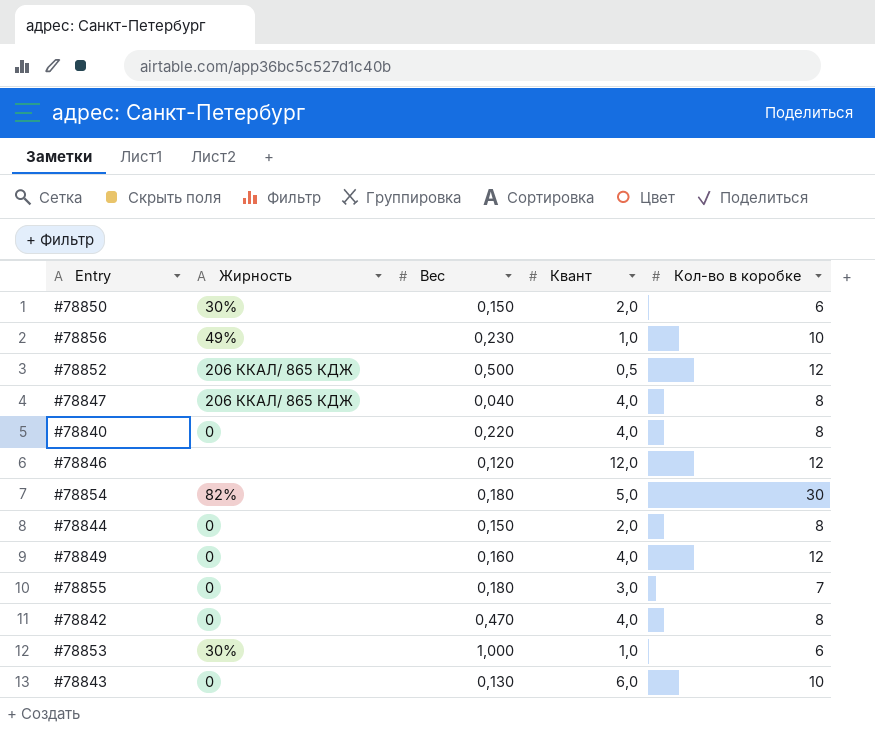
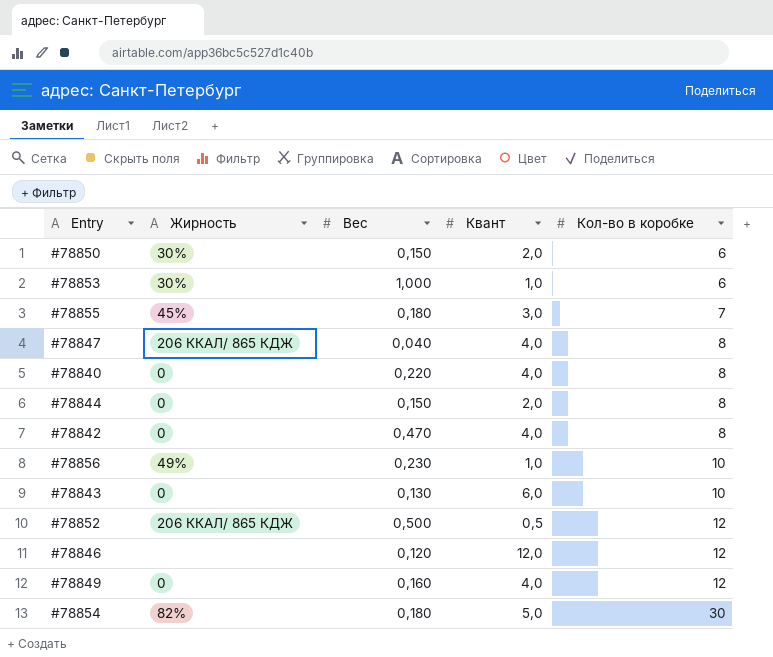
row order: none -> Кол-во в коробке ascending
#78855 | Жирность: 0 -> 45%

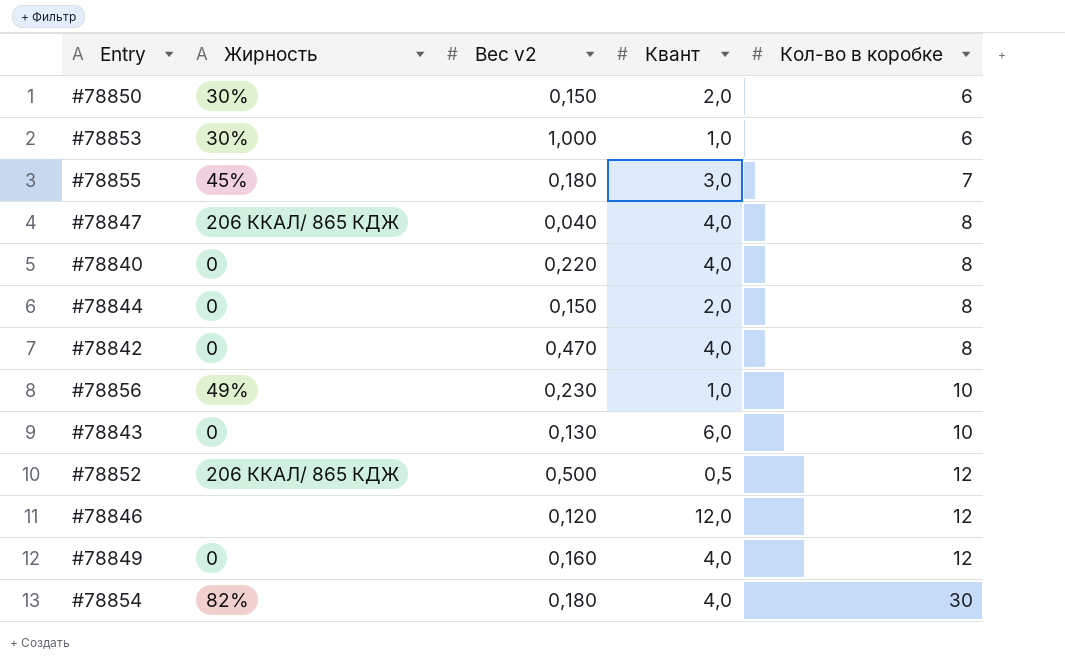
column name: Вес -> Вес v2
#78854 | Квант: 5,0 -> 4,0

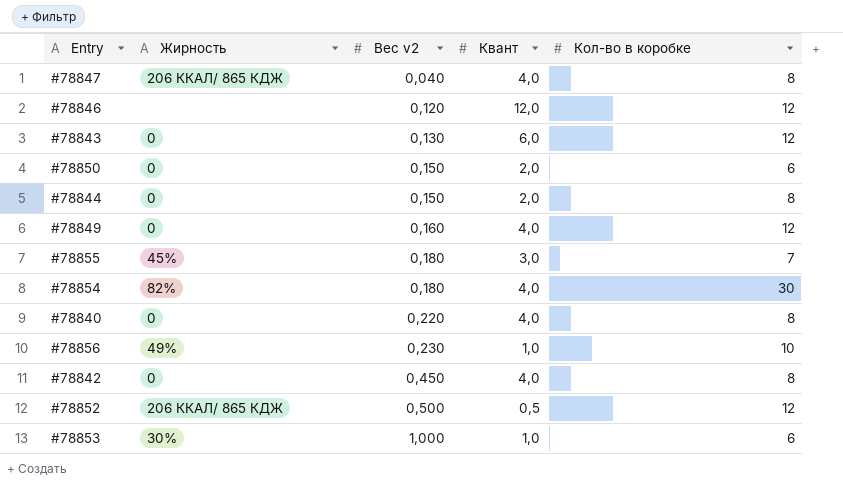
row order: Кол-во в коробке ascending -> Вес v2 ascending
#78843 | Кол-во в коробке: 10 -> 12
#78850 | Жирность: 30% -> 0
#78842 | Вес v2: 0,470 -> 0,450

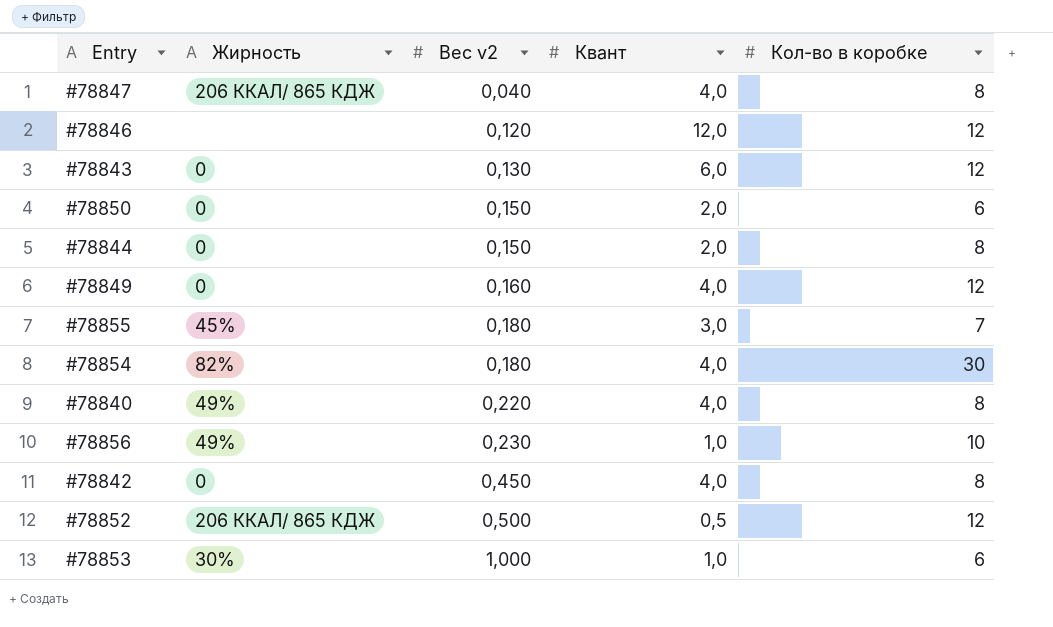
#78840 | Жирность: 0 -> 49%

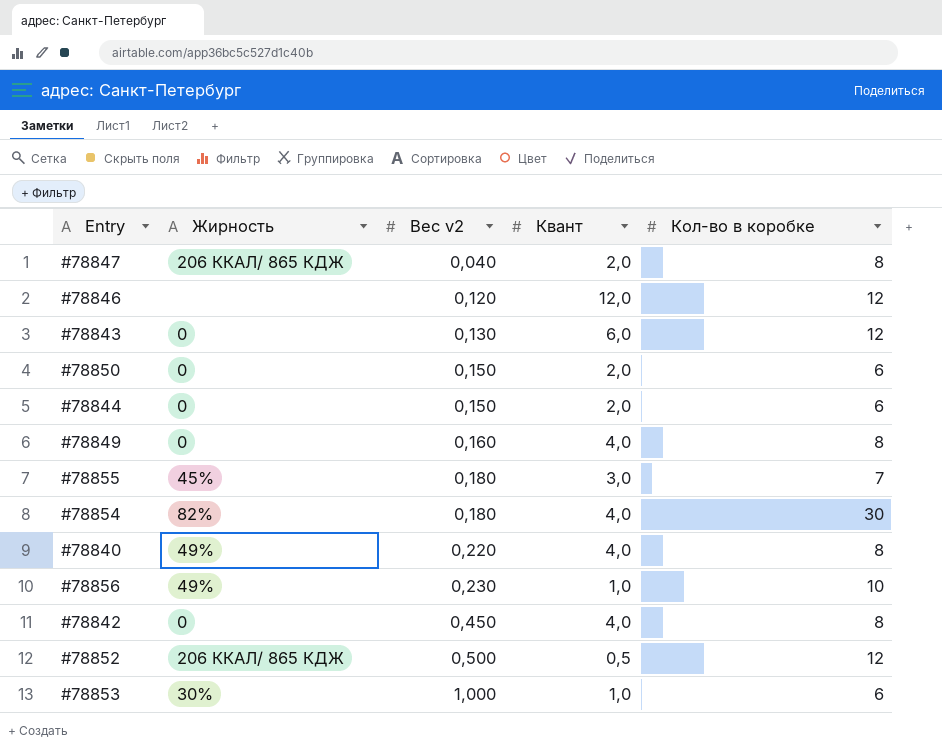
#78847 | Квант: 4,0 -> 2,0
#78844 | Кол-во в коробке: 8 -> 6
#78849 | Кол-во в коробке: 12 -> 8

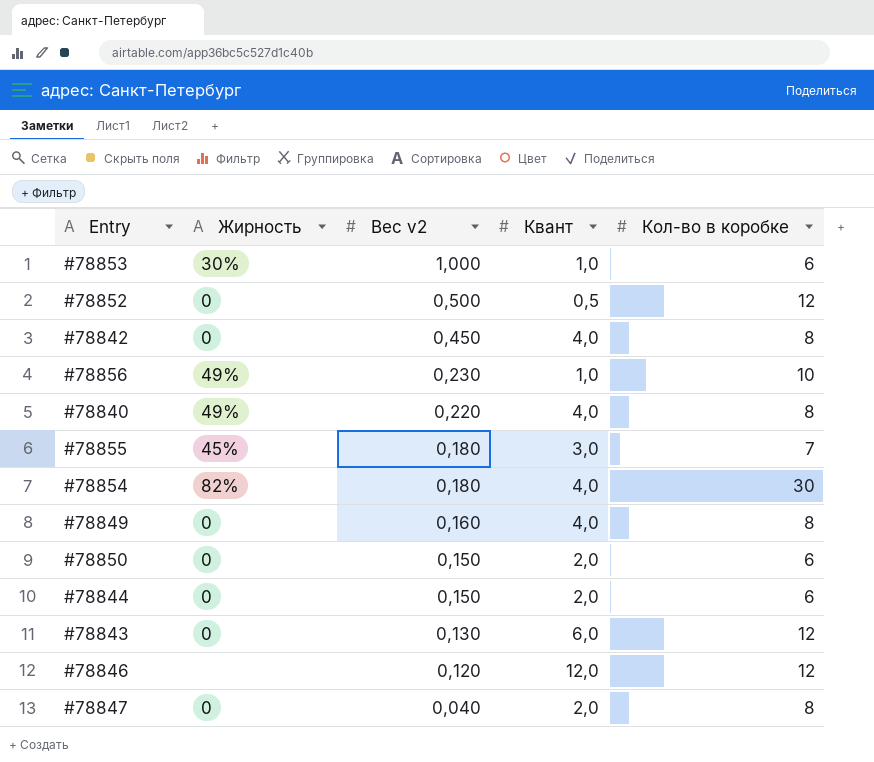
row order: Вес v2 ascending -> Вес v2 descending
#78852 | Жирность: 206 ККАЛ/ 865 КДЖ -> 0
#78847 | Жирность: 206 ККАЛ/ 865 КДЖ -> 0

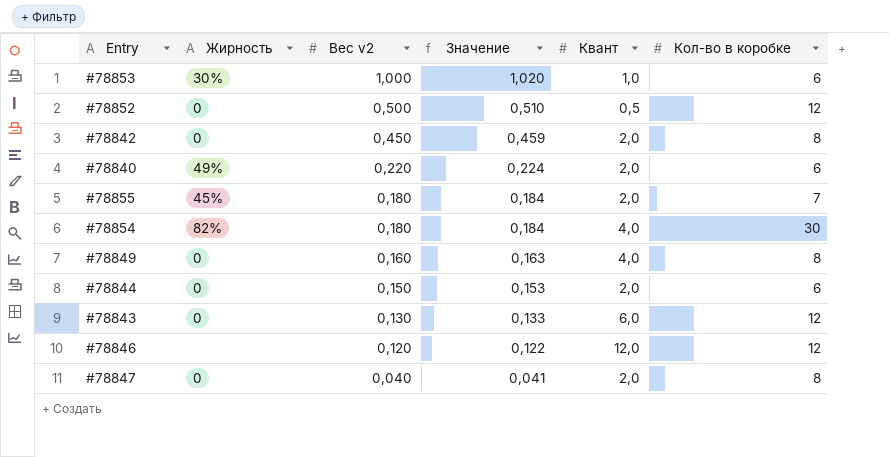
column Значение | formula: none -> [Вес v2] * 1,02
row #78856: 49% | 0,230 | 1,0 | 10 -> none
row #78850: 0 | 0,150 | 2,0 | 6 -> none
#78842 | Квант: 4,0 -> 2,0
#78840 | Квант: 4,0 -> 2,0
#78840 | Кол-во в коробке: 8 -> 6
#78855 | Квант: 3,0 -> 2,0

